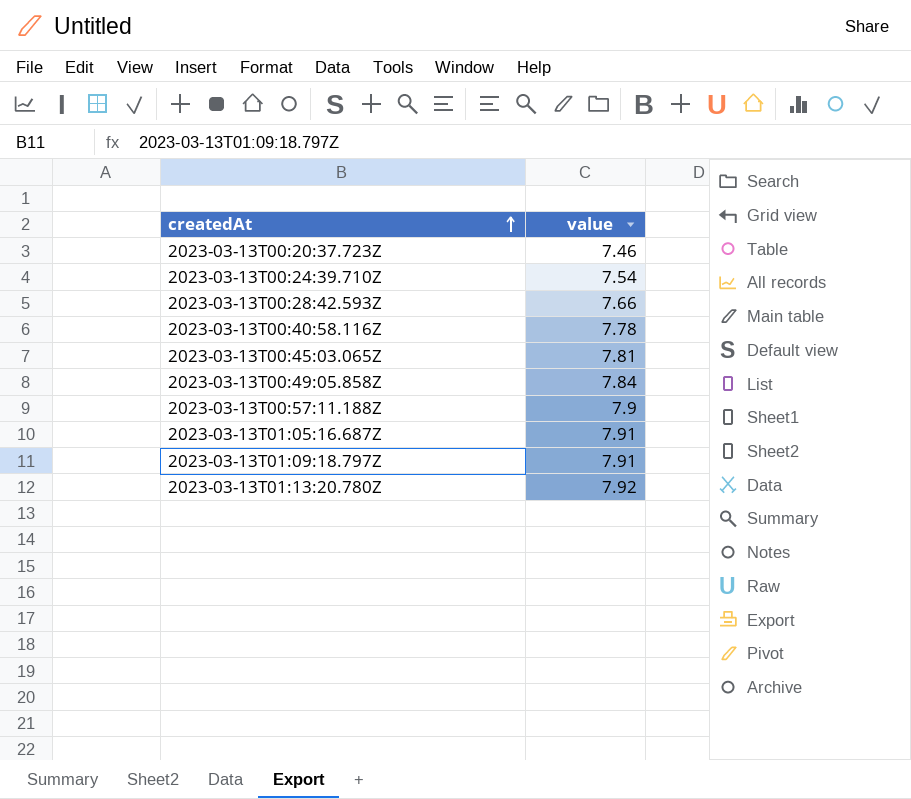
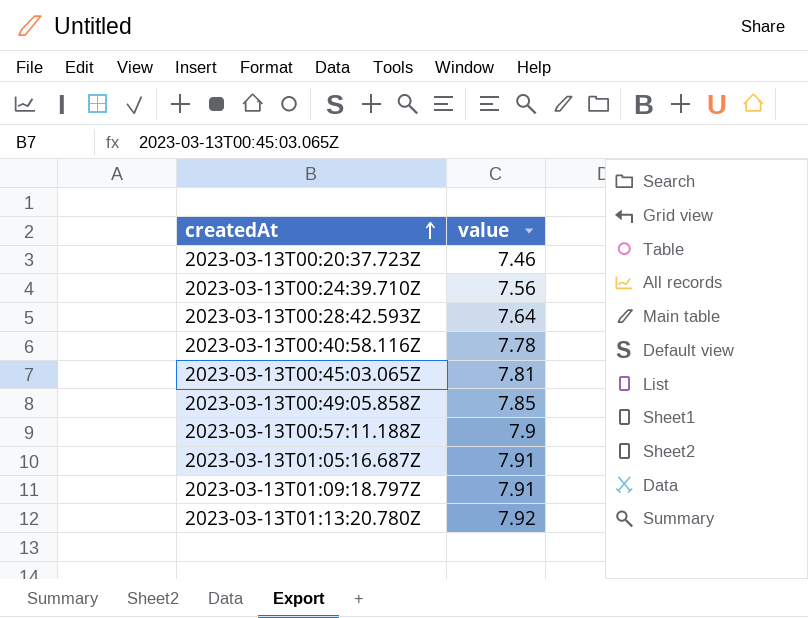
2023-03-13T00:24:39.710Z | value: 7.54 -> 7.56
2023-03-13T00:28:42.593Z | value: 7.66 -> 7.64
2023-03-13T00:49:05.858Z | value: 7.84 -> 7.85

